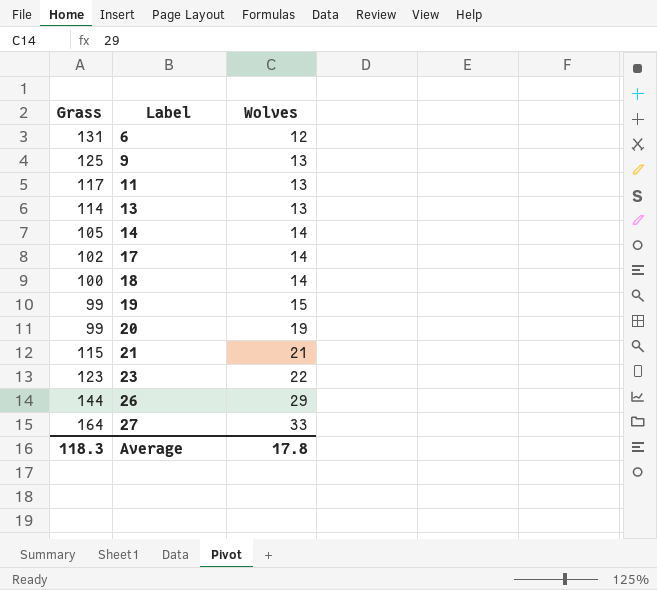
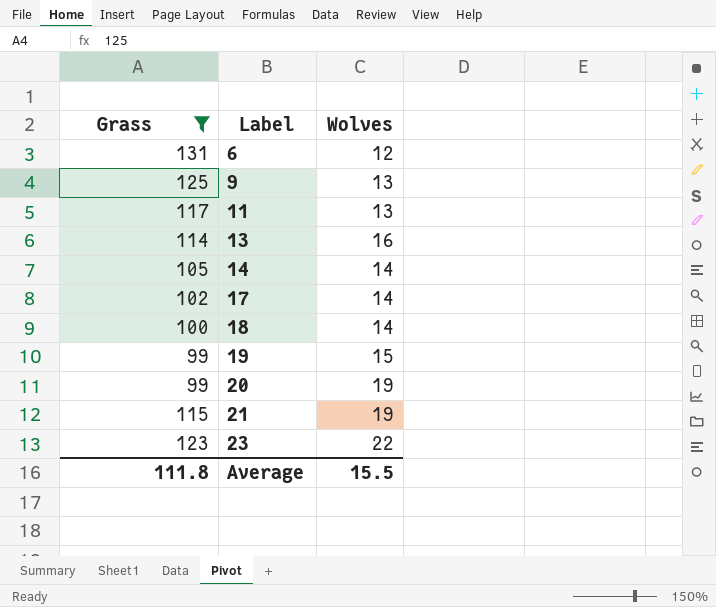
filter: none -> Grass <= 131
13 | Wolves: 13 -> 16
21 | Wolves: 21 -> 19
Average | Grass: 118.3 -> 111.8
Average | Wolves: 17.8 -> 15.5

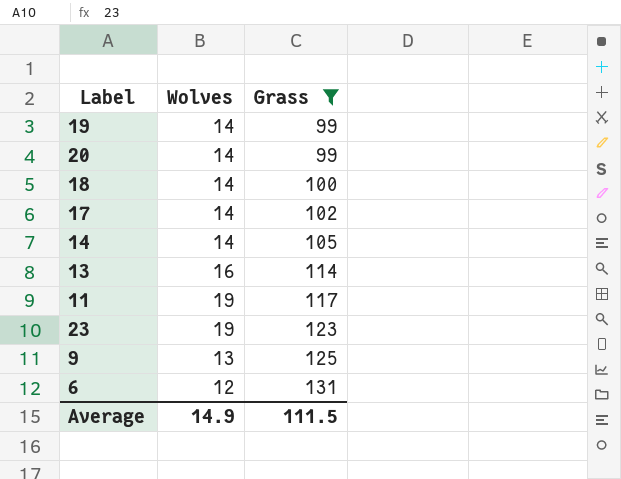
row order: Label ascending -> Grass ascending
column Grass | position: 1 -> 3
row 21: 115 | 19 -> none
19 | Wolves: 15 -> 14
20 | Wolves: 19 -> 14
11 | Wolves: 13 -> 19
23 | Wolves: 22 -> 19
Average | Wolves: 15.5 -> 14.9
Average | Grass: 111.8 -> 111.5

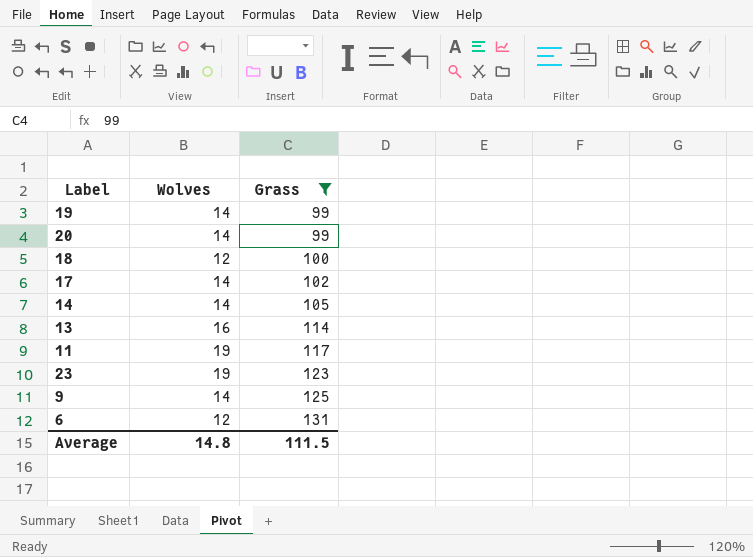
18 | Wolves: 14 -> 12
9 | Wolves: 13 -> 14
Average | Wolves: 14.9 -> 14.8

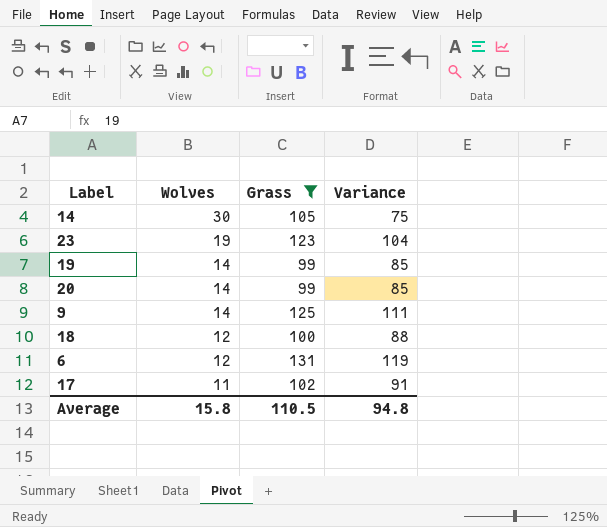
row order: Grass ascending -> Wolves descending
column Variance | formula: none -> [Grass] - [Wolves]
row 13: 16 | 114 -> none
row 11: 19 | 117 -> none
14 | Wolves: 14 -> 30
17 | Wolves: 14 -> 11
Average | Wolves: 14.8 -> 15.8
Average | Grass: 111.5 -> 110.5

